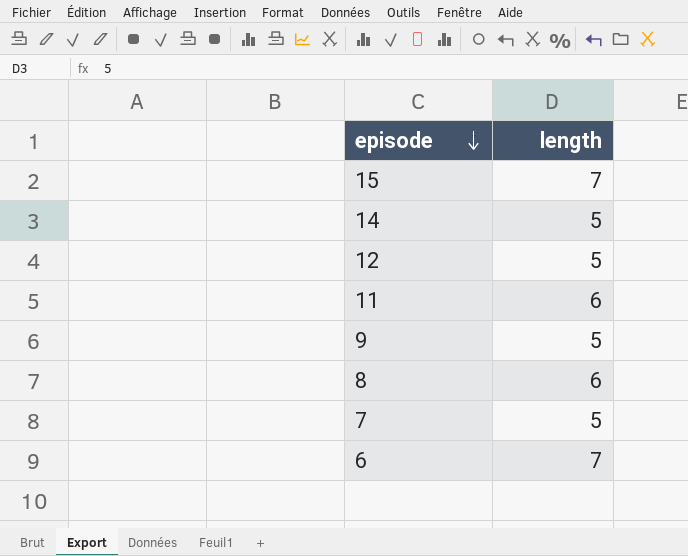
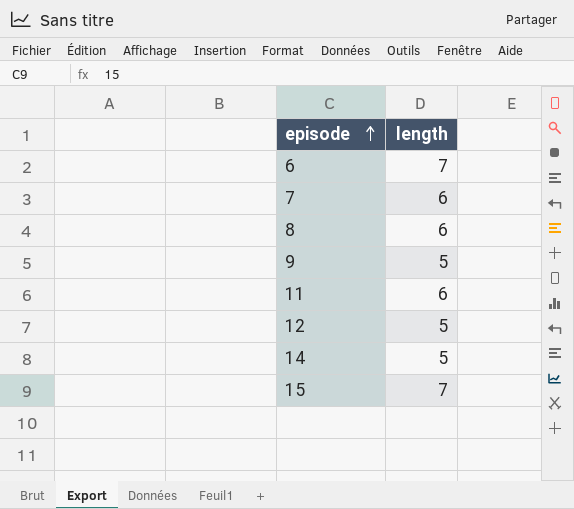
row order: episode descending -> episode ascending
7 | length: 5 -> 6

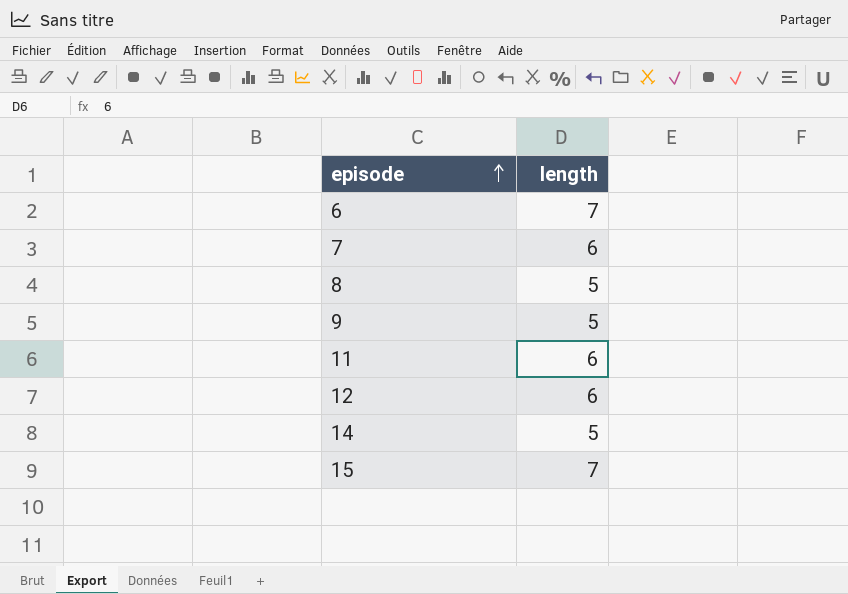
8 | length: 6 -> 5
12 | length: 5 -> 6

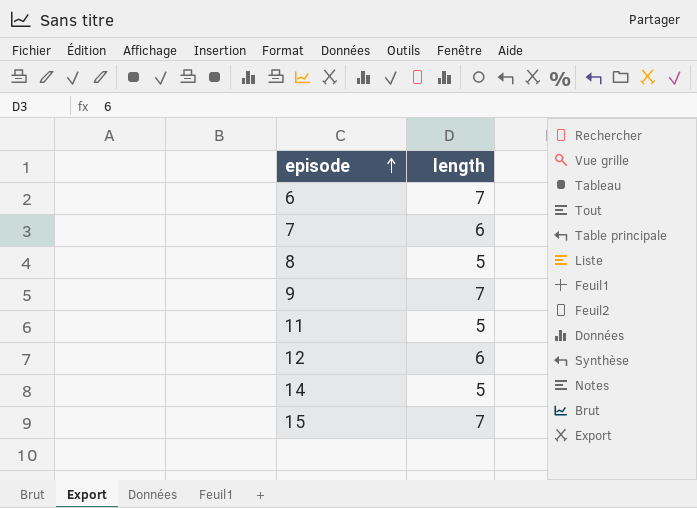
9 | length: 5 -> 7
11 | length: 6 -> 5

